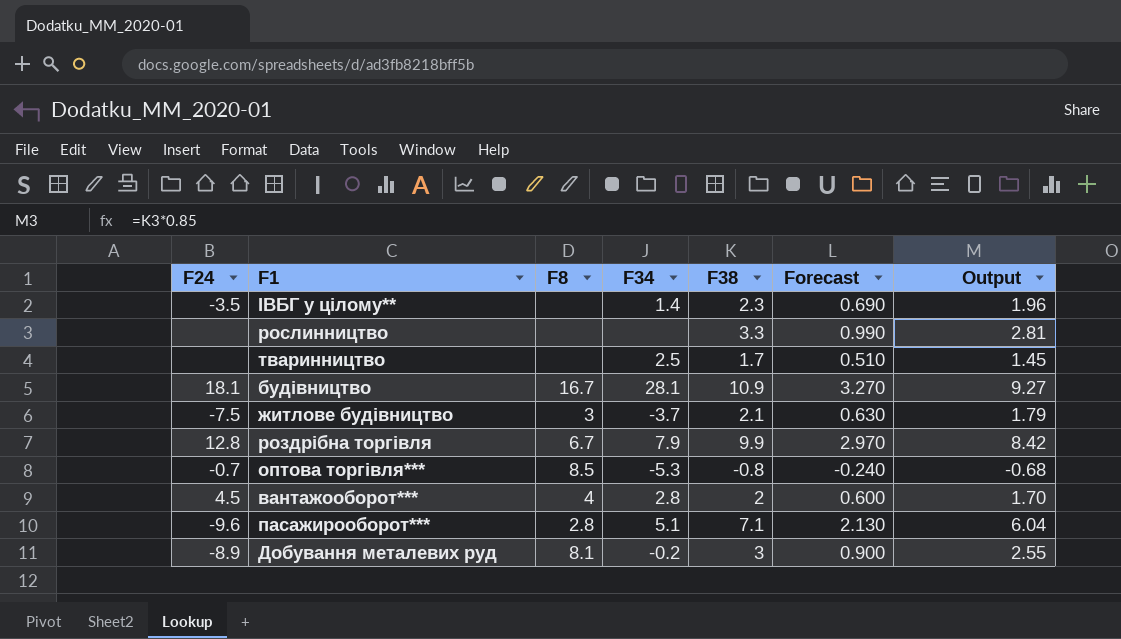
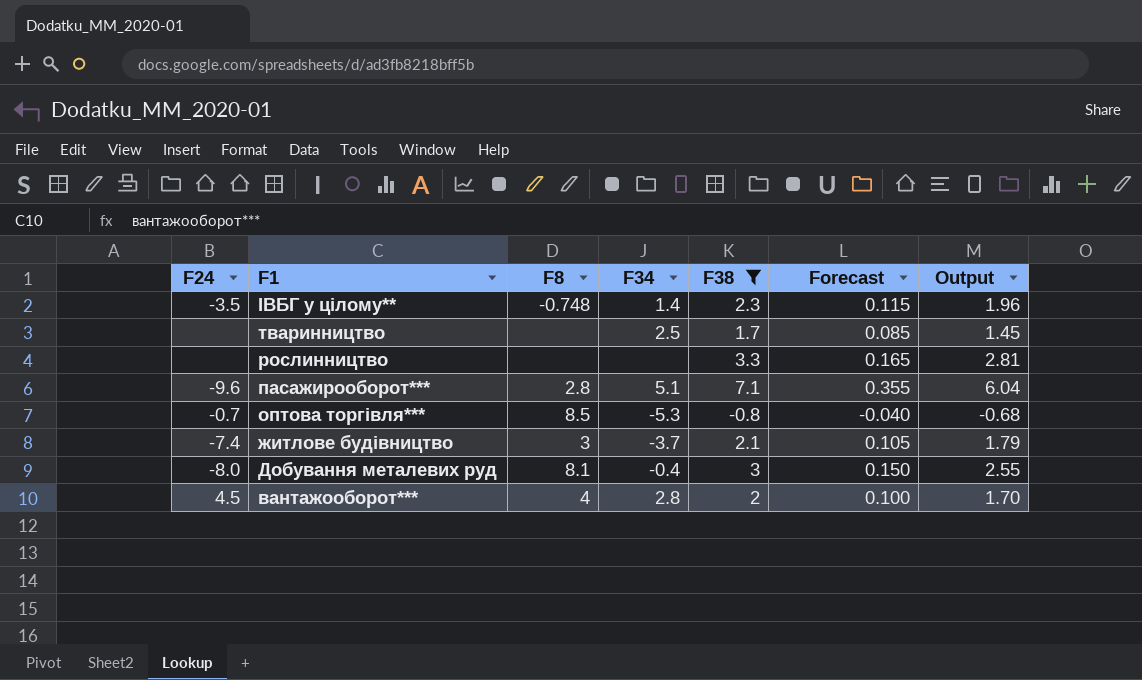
filter: none -> F38 <= 7.1
row order: none -> F1 descending
column Forecast | formula: [F38] * 0.3 -> [F38] * 0.05
ІВБГ у цілому** | F8: none -> -0.748
житлове будівництво | F24: -7.5 -> -7.4
Добування металевих руд | F24: -8.9 -> -8.0
Добування металевих руд | F34: -0.2 -> -0.4

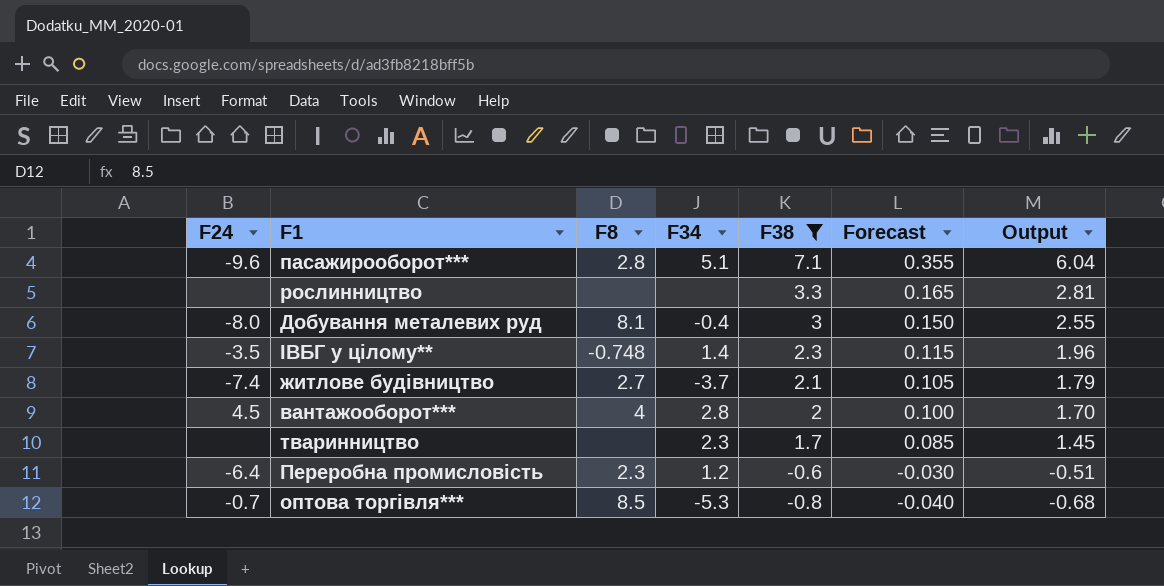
row order: F1 descending -> F38 descending
житлове будівництво | F8: 3 -> 2.7
тваринництво | F34: 2.5 -> 2.3
row Переробна промисловість: none -> -6.4 | 2.3 | 1.2 | -0.6 | -0.030 | -0.51

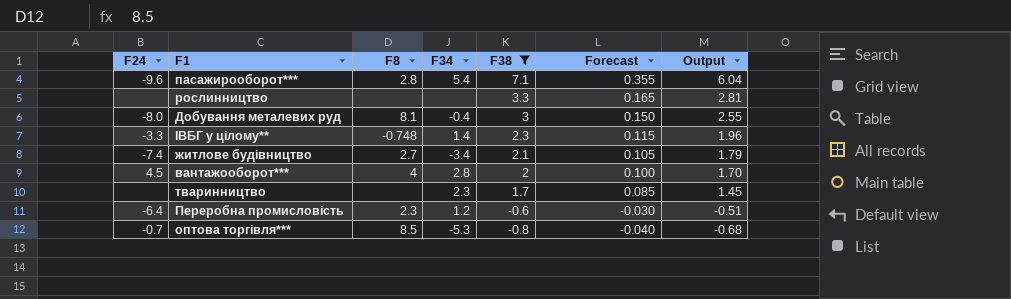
пасажирооборот*** | F34: 5.1 -> 5.4
ІВБГ у цілому** | F24: -3.5 -> -3.3
житлове будівництво | F34: -3.7 -> -3.4

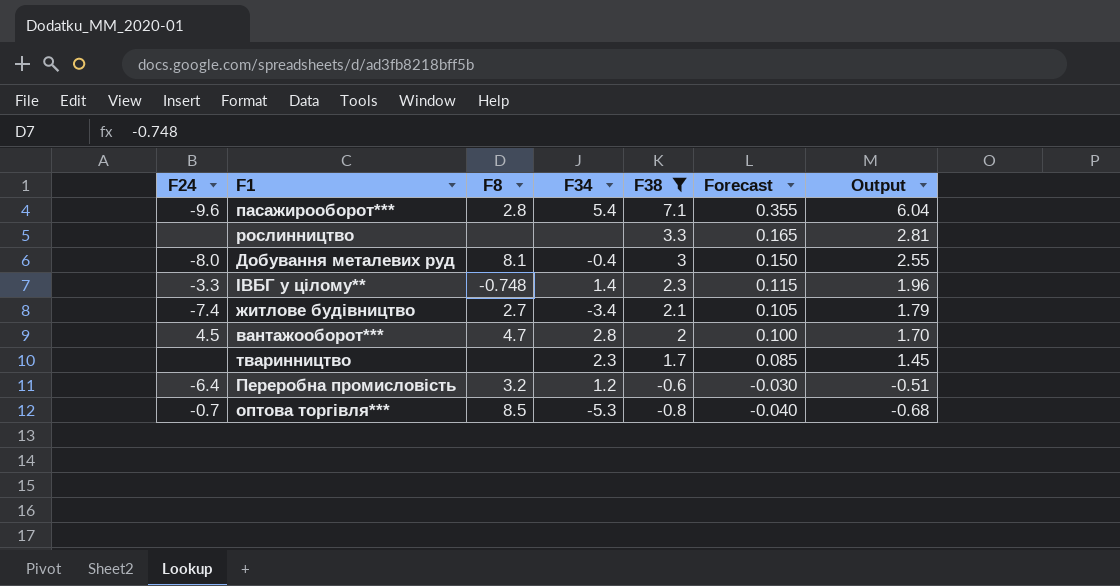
вантажооборот*** | F8: 4 -> 4.7
Переробна промисловість | F8: 2.3 -> 3.2

